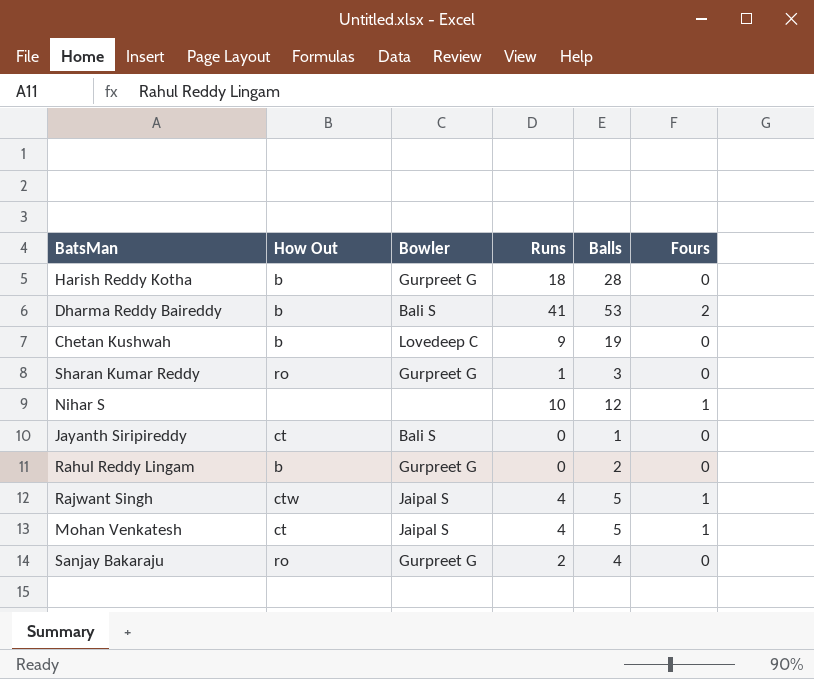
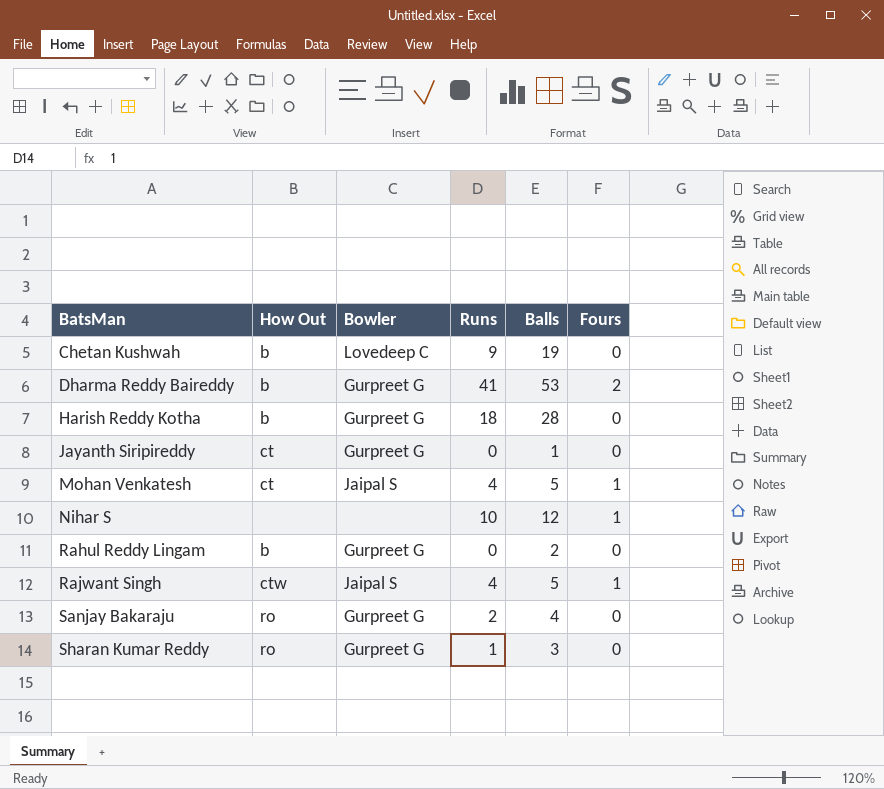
row order: none -> BatsMan ascending
Dharma Reddy Baireddy | Bowler: Bali S -> Gurpreet G
Jayanth Siripireddy | Bowler: Bali S -> Gurpreet G

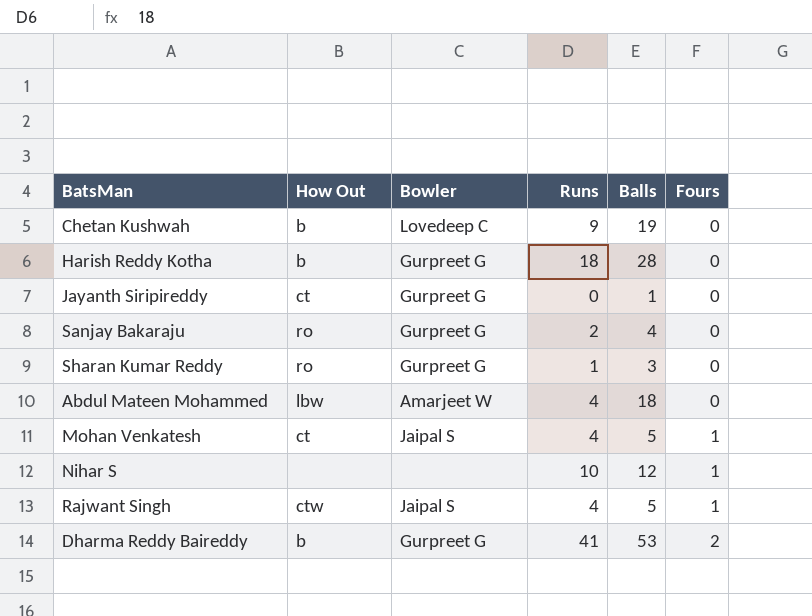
row order: BatsMan ascending -> Fours ascending
row Rahul Reddy Lingam: b | Gurpreet G | 0 | 2 | 0 -> none
row Abdul Mateen Mohammed: none -> lbw | Amarjeet W | 4 | 18 | 0

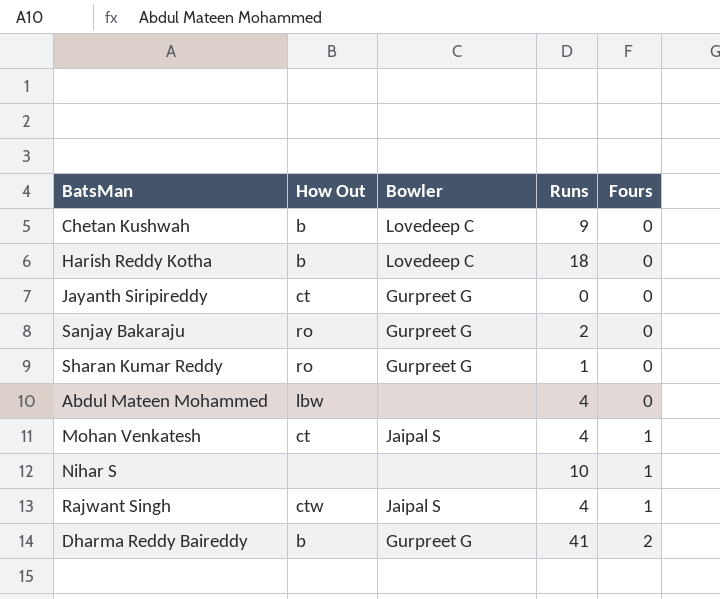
column Balls | position: 5 -> none
Harish Reddy Kotha | Bowler: Gurpreet G -> Lovedeep C
Abdul Mateen Mohammed | Bowler: Amarjeet W -> none

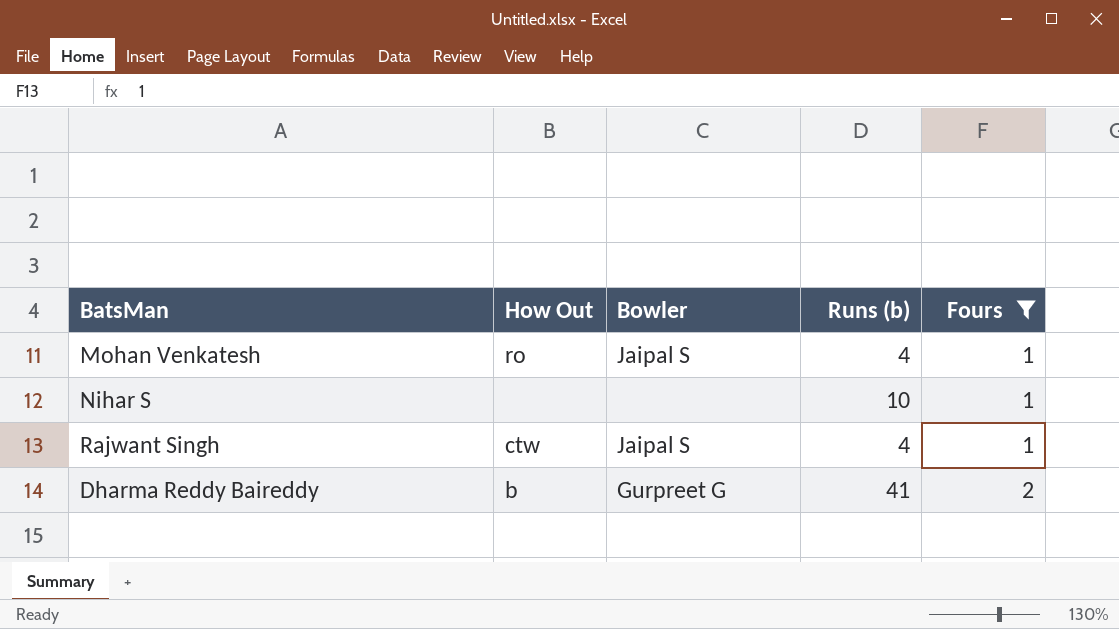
filter: none -> Fours != 0
column name: Runs -> Runs (b)
Mohan Venkatesh | How Out: ct -> ro

